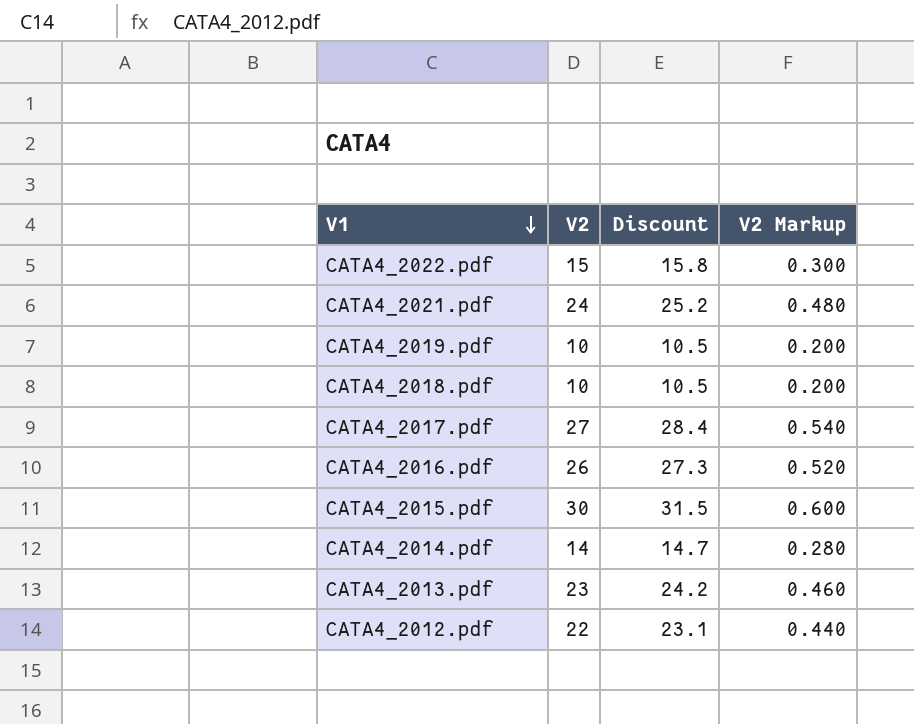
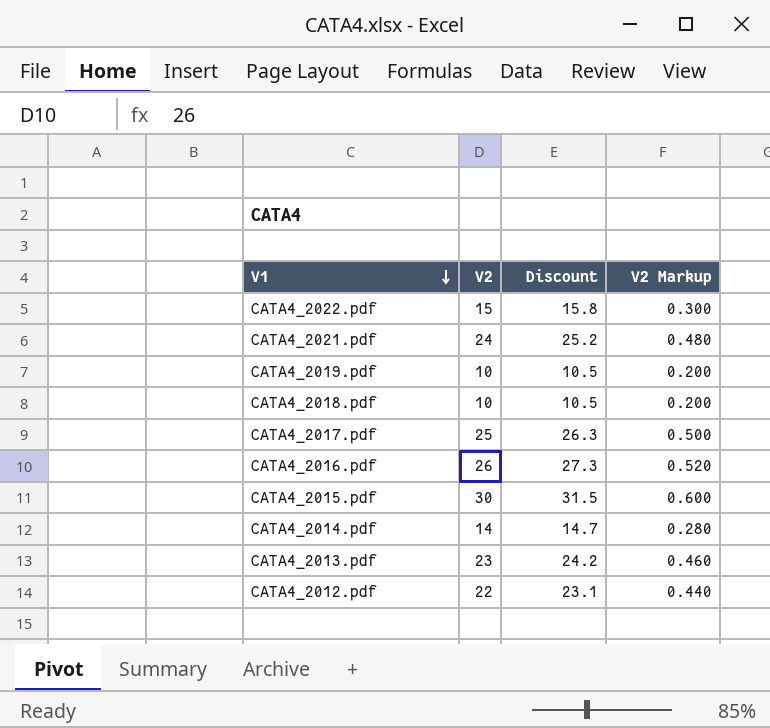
CATA4_2017.pdf | V2: 27 -> 25
CATA4_2017.pdf | Discount: 28.4 -> 26.3
CATA4_2017.pdf | V2 Markup: 0.540 -> 0.500

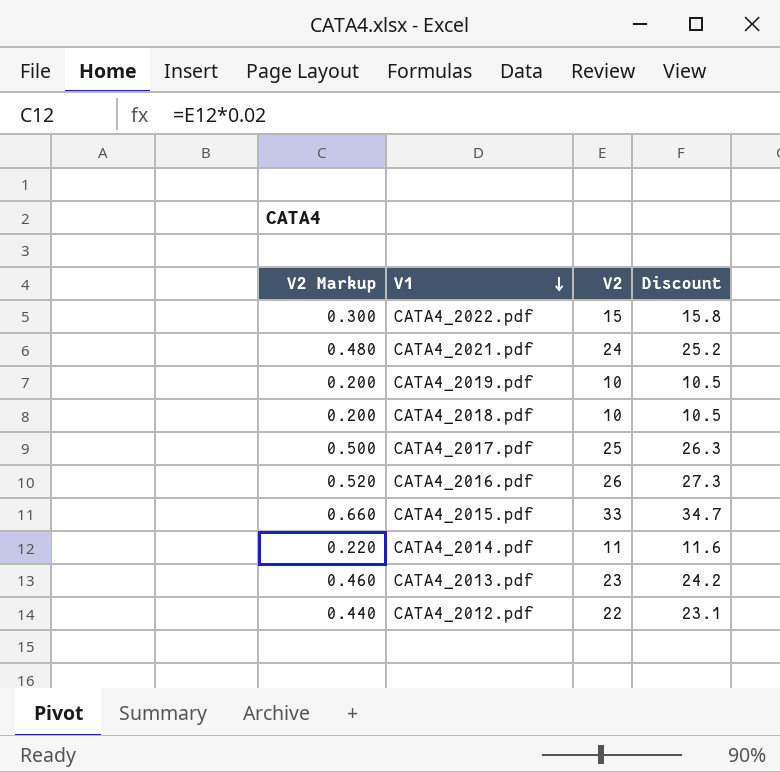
column V2 Markup | position: 4 -> 1
CATA4_2015.pdf | V2 Markup: 0.600 -> 0.660
CATA4_2015.pdf | V2: 30 -> 33
CATA4_2015.pdf | Discount: 31.5 -> 34.7
CATA4_2014.pdf | V2 Markup: 0.280 -> 0.220
CATA4_2014.pdf | V2: 14 -> 11
CATA4_2014.pdf | Discount: 14.7 -> 11.6

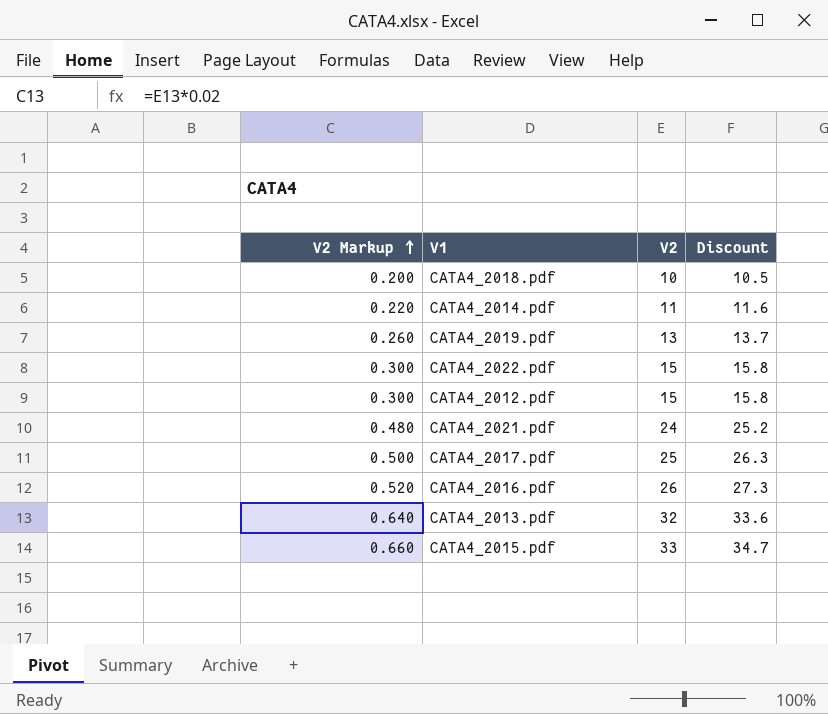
row order: V1 descending -> V2 Markup ascending
CATA4_2019.pdf | V2 Markup: 0.200 -> 0.260
CATA4_2019.pdf | V2: 10 -> 13
CATA4_2019.pdf | Discount: 10.5 -> 13.7
CATA4_2012.pdf | V2 Markup: 0.440 -> 0.300
CATA4_2012.pdf | V2: 22 -> 15
CATA4_2012.pdf | Discount: 23.1 -> 15.8
CATA4_2013.pdf | V2 Markup: 0.460 -> 0.640
CATA4_2013.pdf | V2: 23 -> 32
CATA4_2013.pdf | Discount: 24.2 -> 33.6

